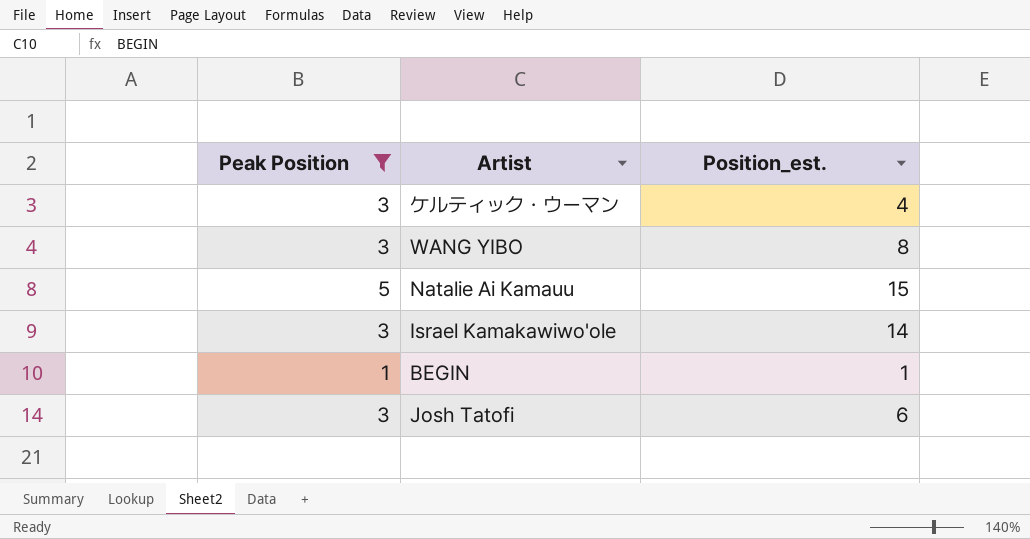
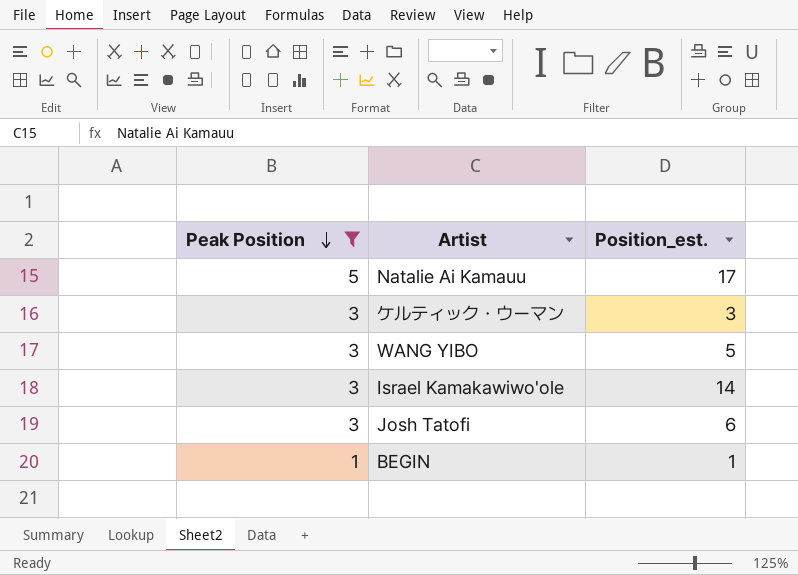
row order: none -> Peak Position descending
Natalie Ai Kamauu | Position_est.: 15 -> 17
ケルティック・ウーマン | Position_est.: 4 -> 3
WANG YIBO | Position_est.: 8 -> 5

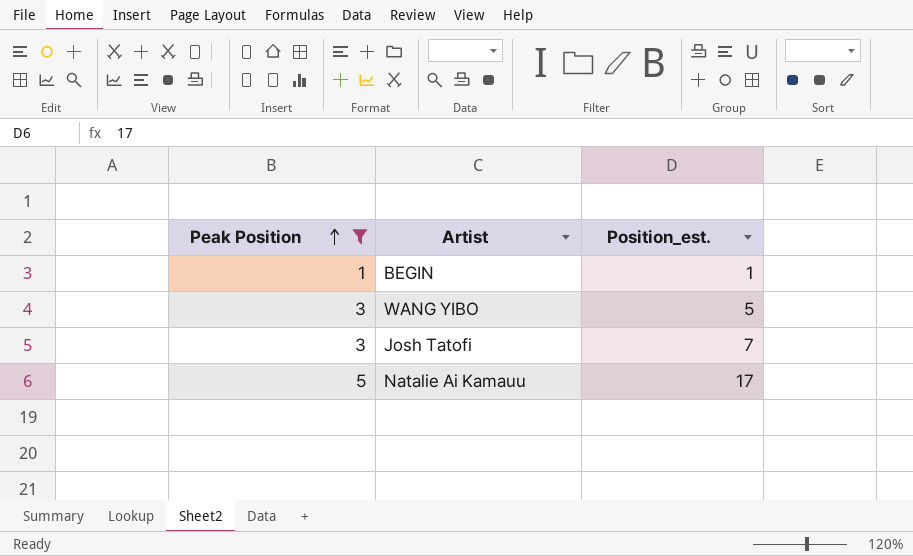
row order: Peak Position descending -> Peak Position ascending
row ケルティック・ウーマン: 3 | 3 -> none
row Israel Kamakawiwo'ole: 3 | 14 -> none
Josh Tatofi | Position_est.: 6 -> 7

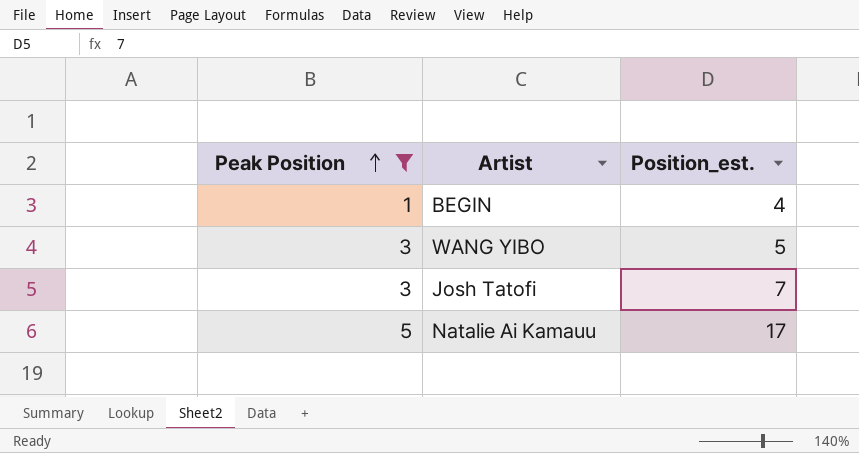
BEGIN | Position_est.: 1 -> 4

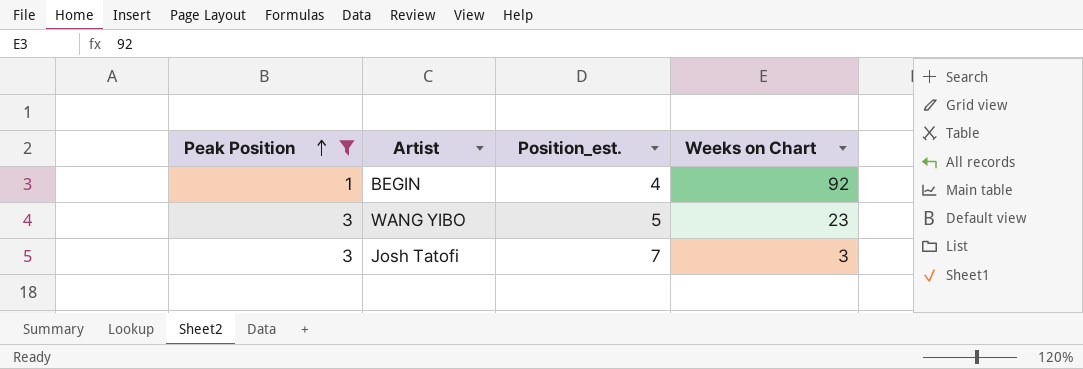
column Weeks on Chart | position: none -> 4
row Natalie Ai Kamauu: 5 | 17 -> none

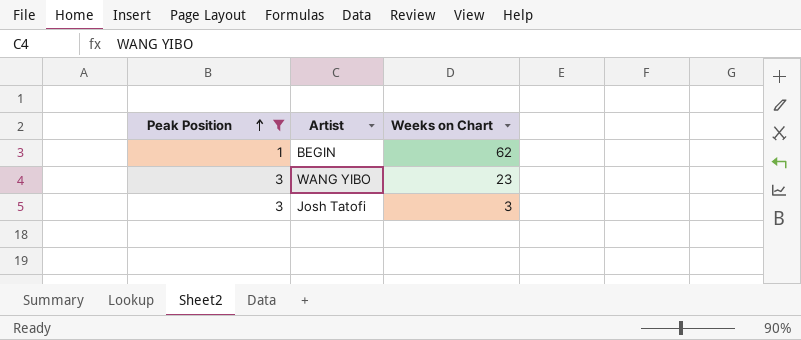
column Position_est. | position: 3 -> none
BEGIN | Weeks on Chart: 92 -> 62

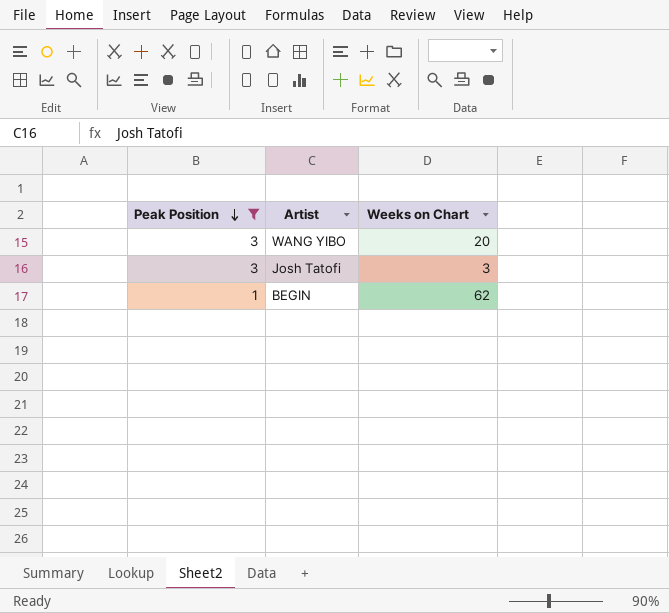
row order: Peak Position ascending -> Peak Position descending
WANG YIBO | Weeks on Chart: 23 -> 20

